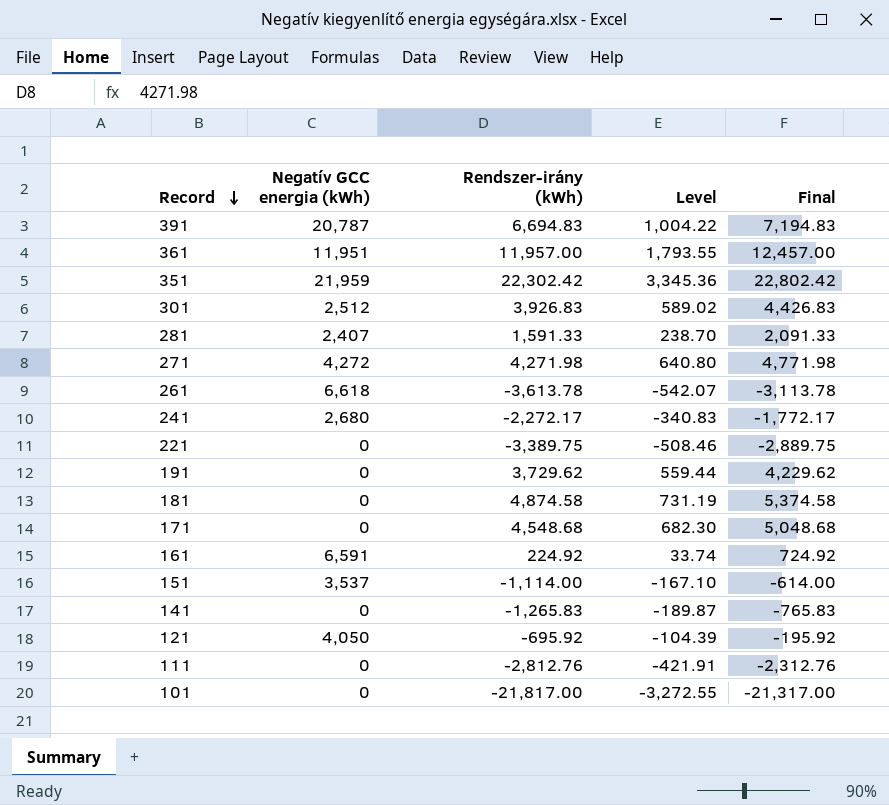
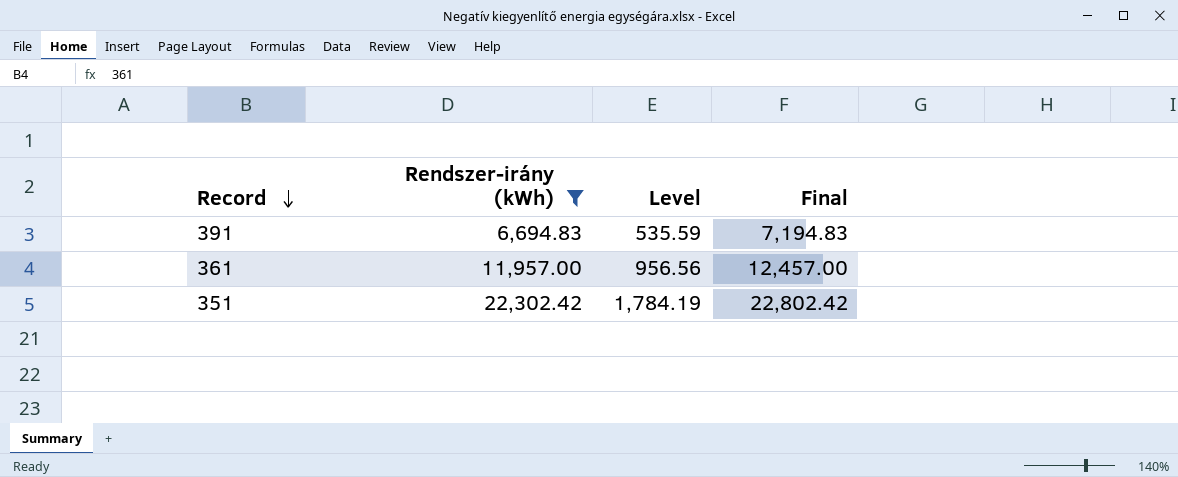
filter: none -> Rendszer-irány (kWh) >= 6,694.83
column Negatív GCC energia (kWh) | position: 2 -> none
column Level | formula: [Rendszer-irány (kWh)] * 0.15 -> [Rendszer-irány (kWh)] * 0.08

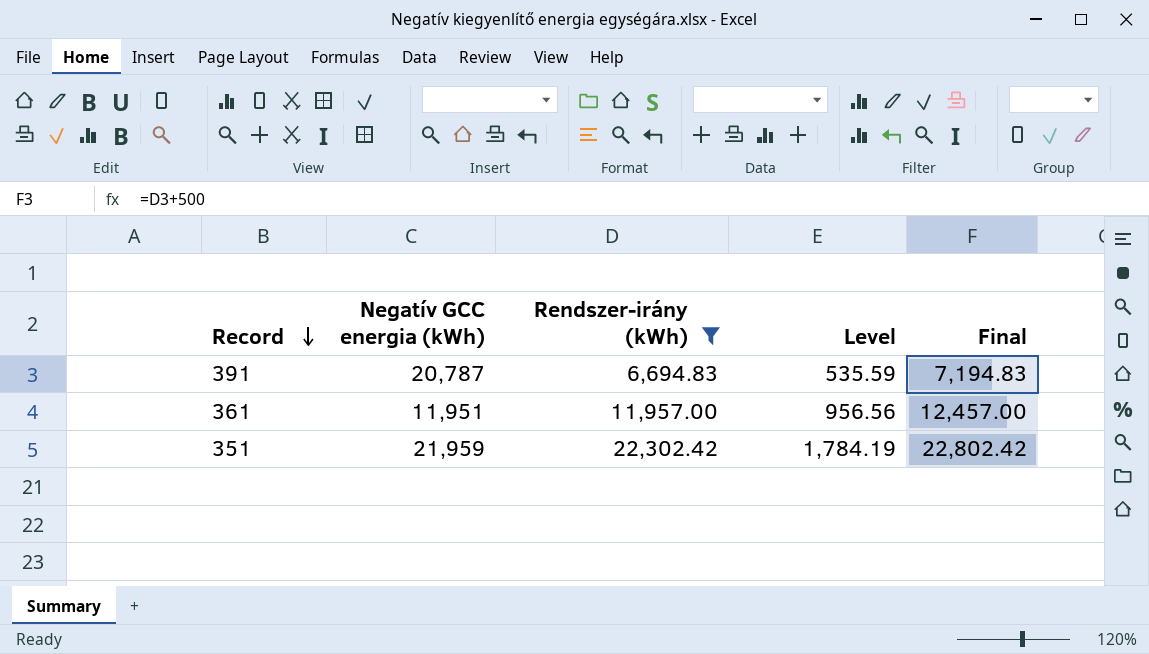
column Negatív GCC energia (kWh) | position: none -> 2

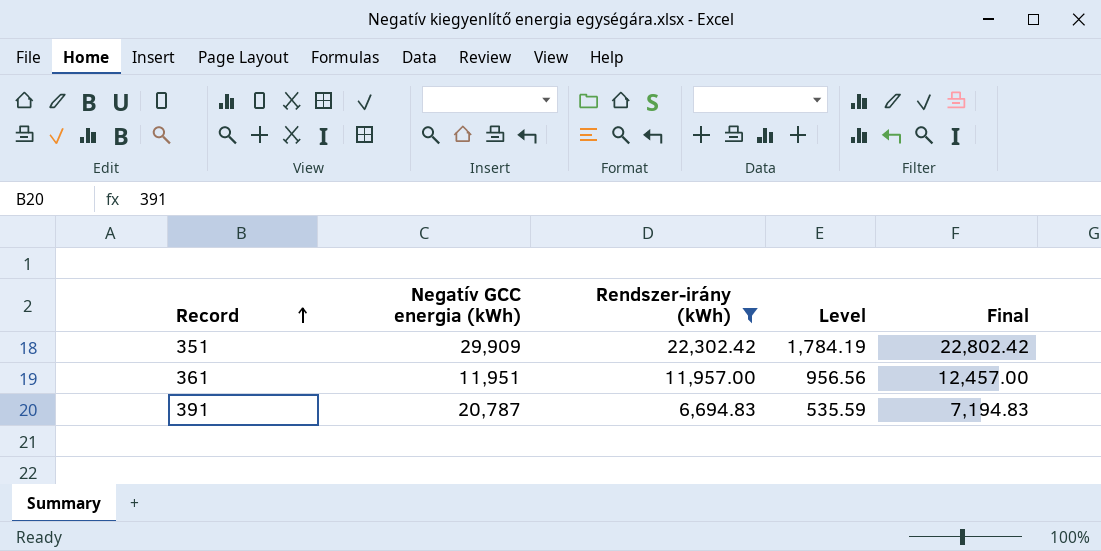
row order: Record descending -> Record ascending
351 | Negatív GCC energia (kWh): 21,959 -> 29,909

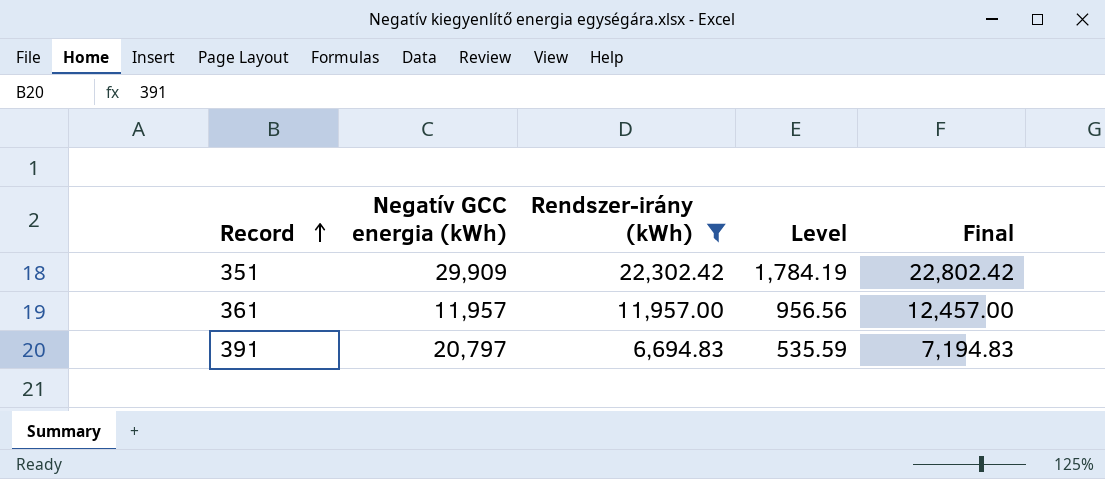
361 | Negatív GCC energia (kWh): 11,951 -> 11,957
391 | Negatív GCC energia (kWh): 20,787 -> 20,797

